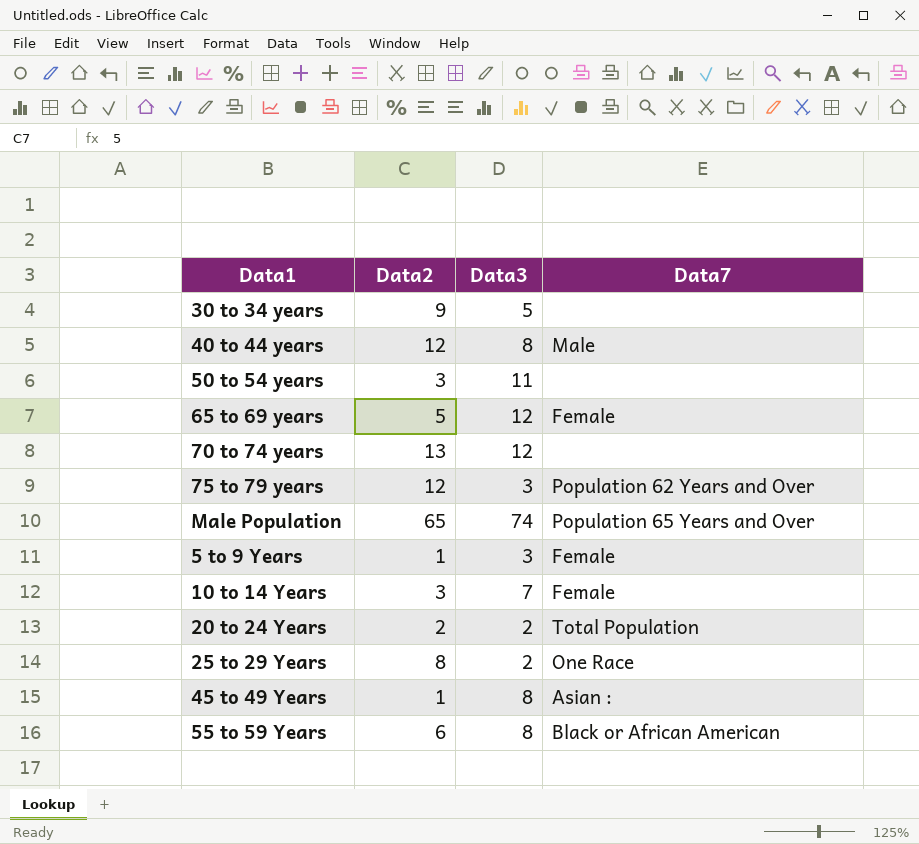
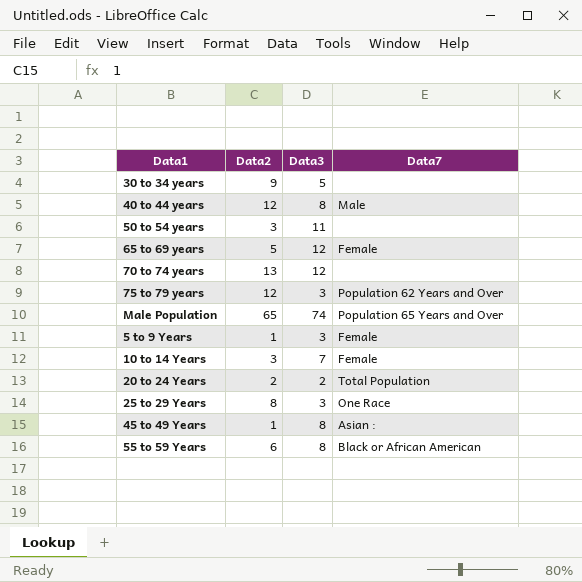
25 to 29 Years | Data3: 2 -> 3

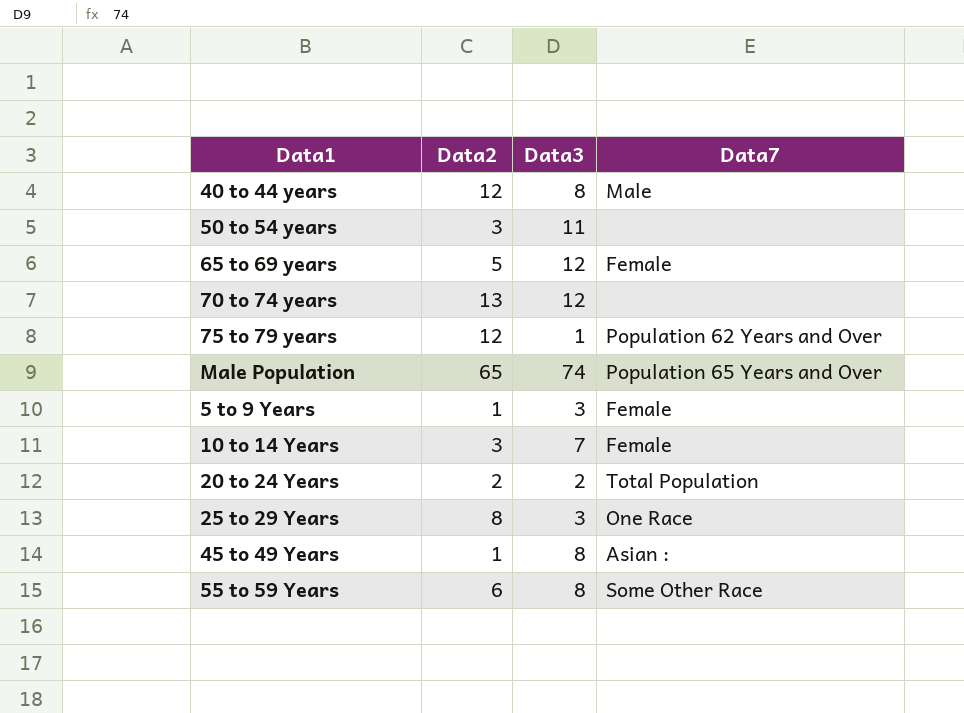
row 30 to 34 years: 9 | 5 | none -> none
75 to 79 years | Data3: 3 -> 1
55 to 59 Years | Data7: Black or African American -> Some Other Race

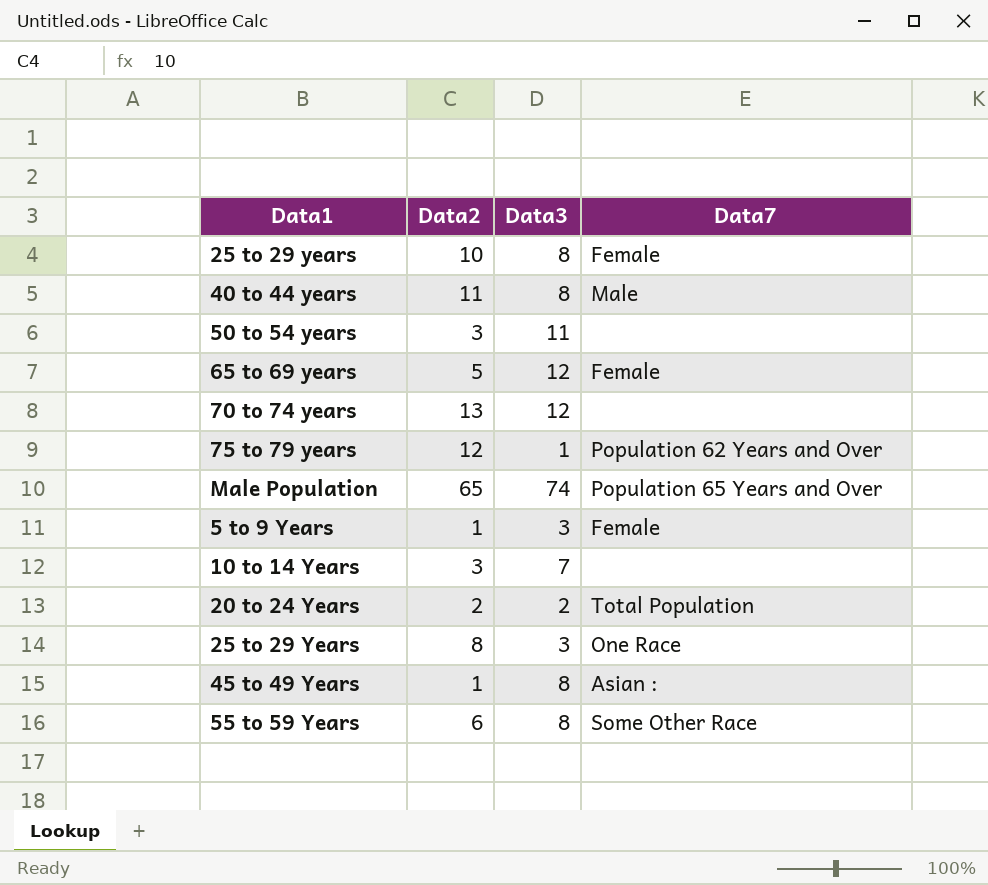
row 25 to 29 years: none -> 10 | 8 | Female
40 to 44 years | Data2: 12 -> 11
10 to 14 Years | Data7: Female -> none

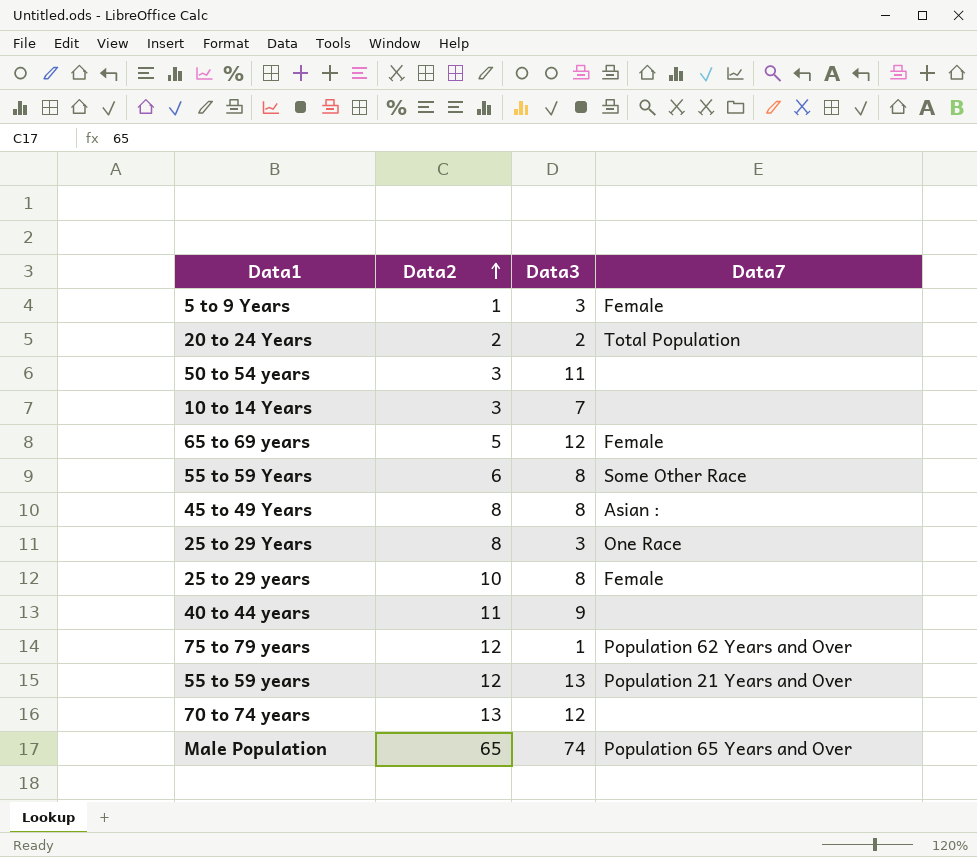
row order: none -> Data2 ascending
45 to 49 Years | Data2: 1 -> 8
40 to 44 years | Data3: 8 -> 9
40 to 44 years | Data7: Male -> none
row 55 to 59 years: none -> 12 | 13 | Population 21 Years and Over

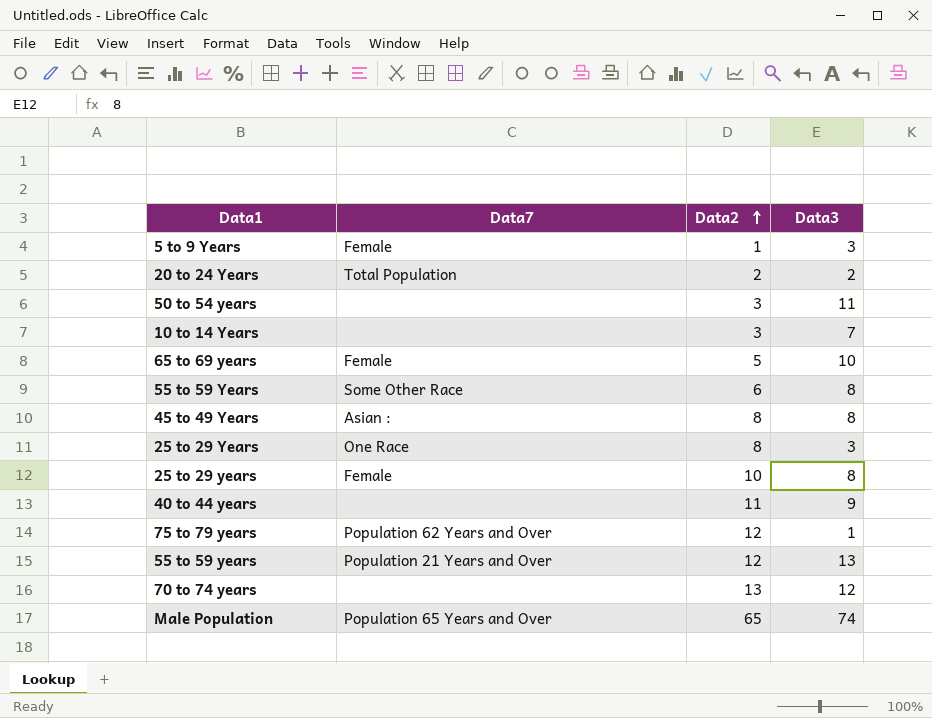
column Data7 | position: 4 -> 2
65 to 69 years | Data3: 12 -> 10

